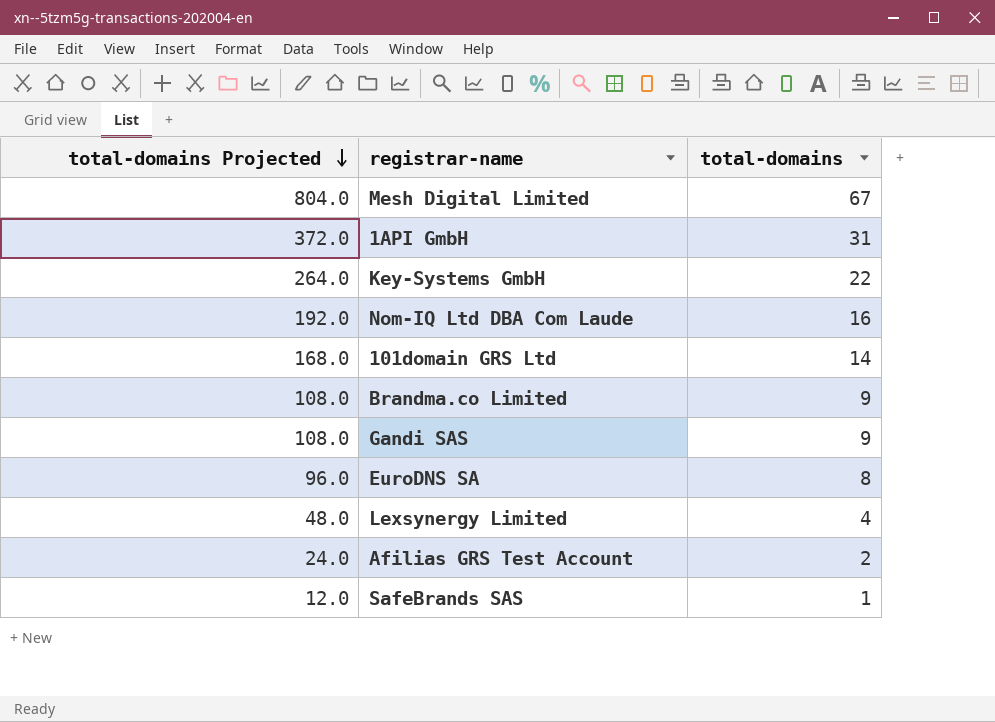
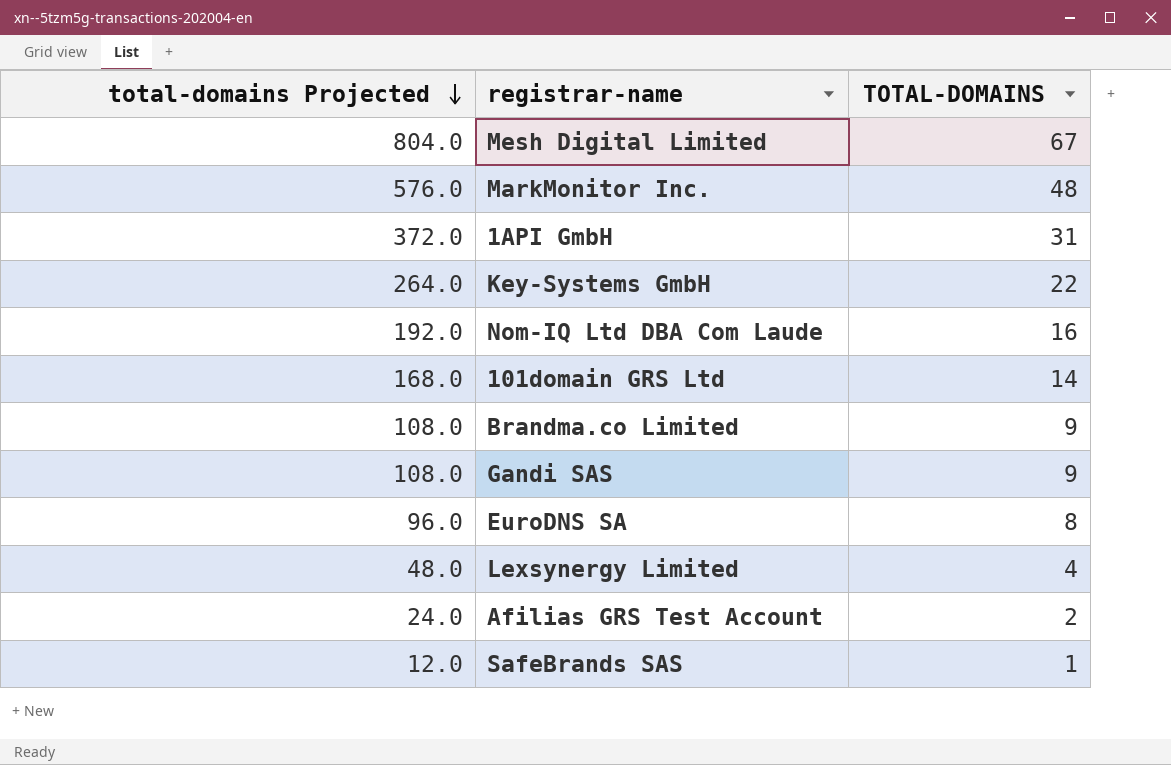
column name: total-domains -> TOTAL-DOMAINS
row MarkMonitor Inc.: none -> 576.0 | 48

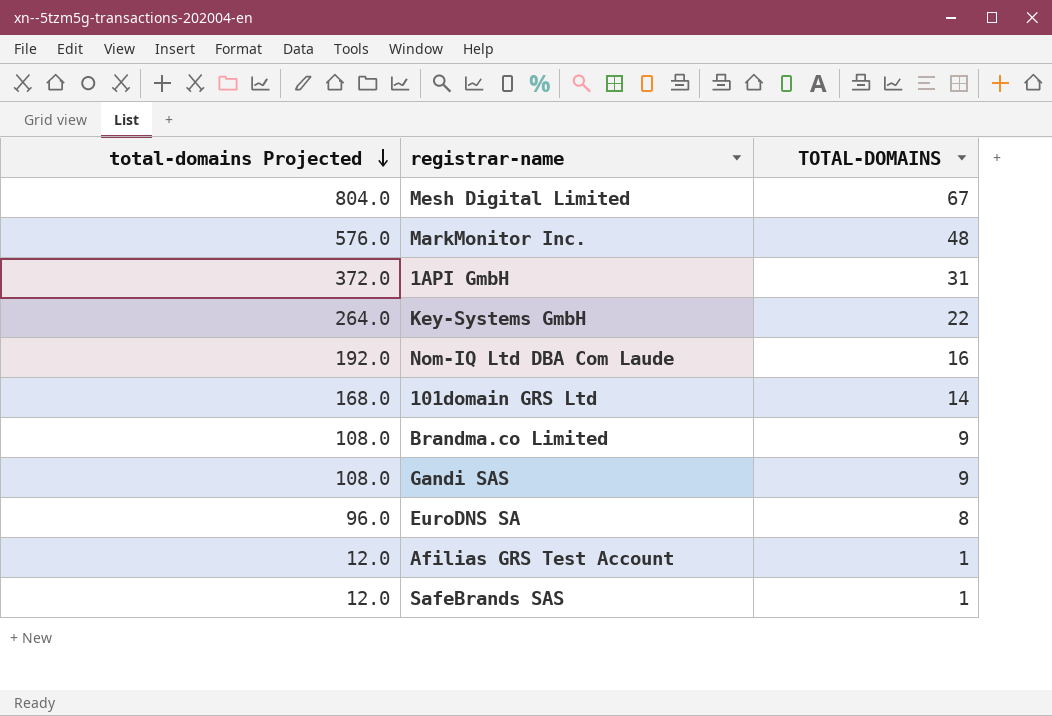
row Lexsynergy Limited: 48.0 | 4 -> none
Afilias GRS Test Account | total-domains Projected: 24.0 -> 12.0
Afilias GRS Test Account | TOTAL-DOMAINS: 2 -> 1

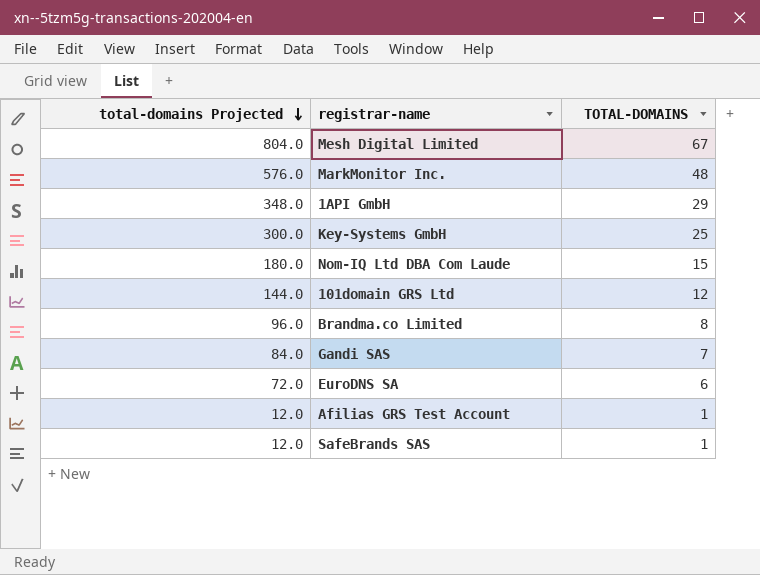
1API GmbH | total-domains Projected: 372.0 -> 348.0
1API GmbH | TOTAL-DOMAINS: 31 -> 29
Key-Systems GmbH | total-domains Projected: 264.0 -> 300.0
Key-Systems GmbH | TOTAL-DOMAINS: 22 -> 25
Nom-IQ Ltd DBA Com Laude | total-domains Projected: 192.0 -> 180.0
Nom-IQ Ltd DBA Com Laude | TOTAL-DOMAINS: 16 -> 15
101domain GRS Ltd | total-domains Projected: 168.0 -> 144.0
101domain GRS Ltd | TOTAL-DOMAINS: 14 -> 12
Brandma.co Limited | total-domains Projected: 108.0 -> 96.0
Brandma.co Limited | TOTAL-DOMAINS: 9 -> 8
Gandi SAS | total-domains Projected: 108.0 -> 84.0
Gandi SAS | TOTAL-DOMAINS: 9 -> 7
EuroDNS SA | total-domains Projected: 96.0 -> 72.0
EuroDNS SA | TOTAL-DOMAINS: 8 -> 6

